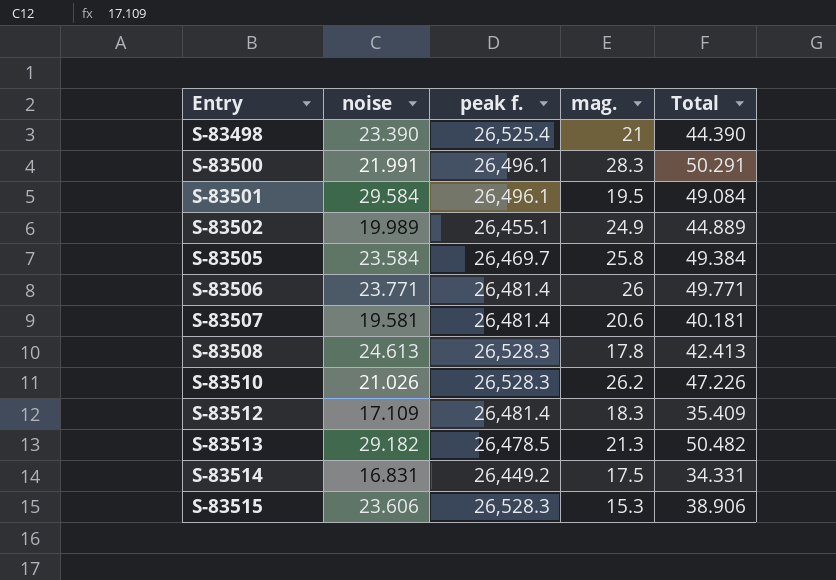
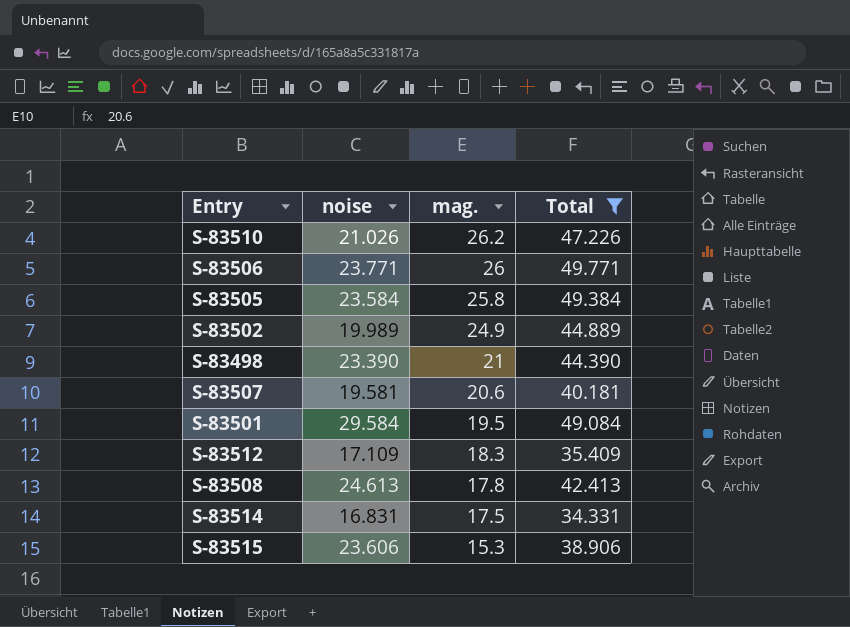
filter: none -> Total <= 49.771
row order: Entry ascending -> mag. descending
column peak f. | position: 3 -> none

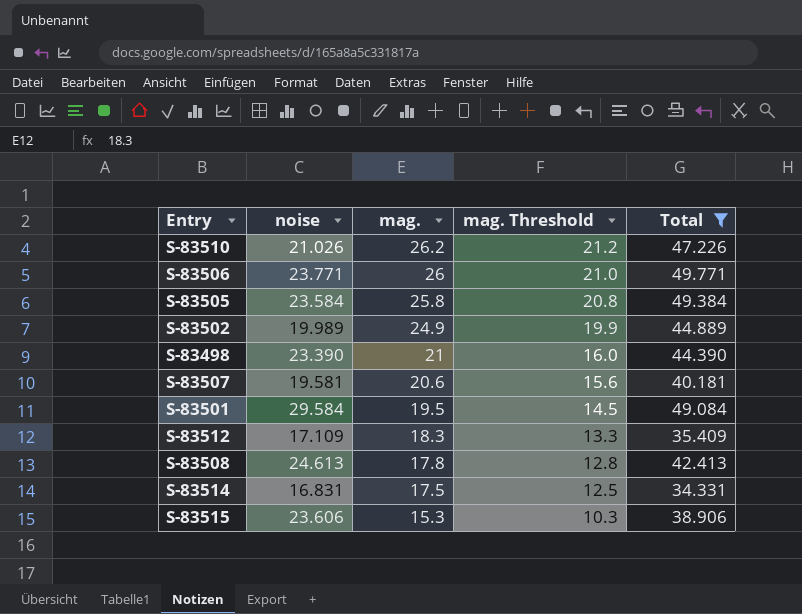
column mag. Threshold | formula: none -> [mag.] - 5

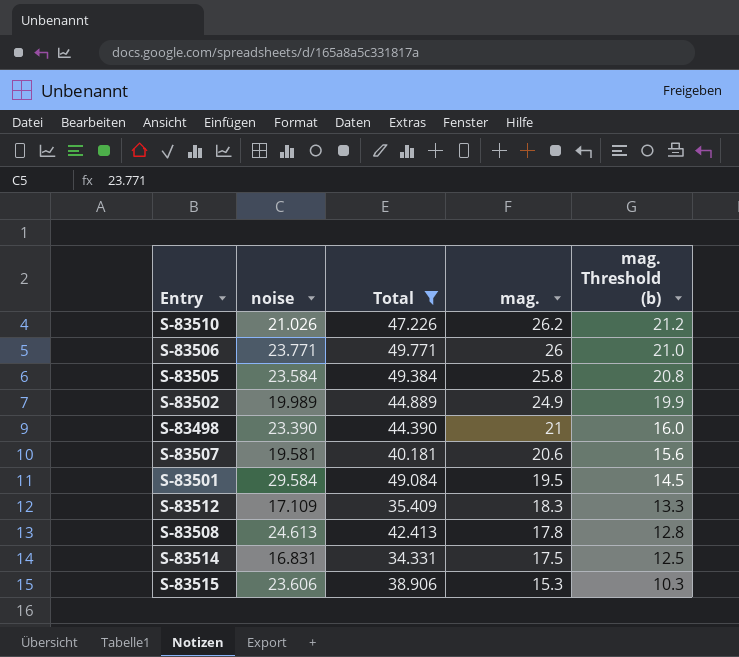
column Total | position: 5 -> 3
column name: mag. Threshold -> mag. Threshold (b)

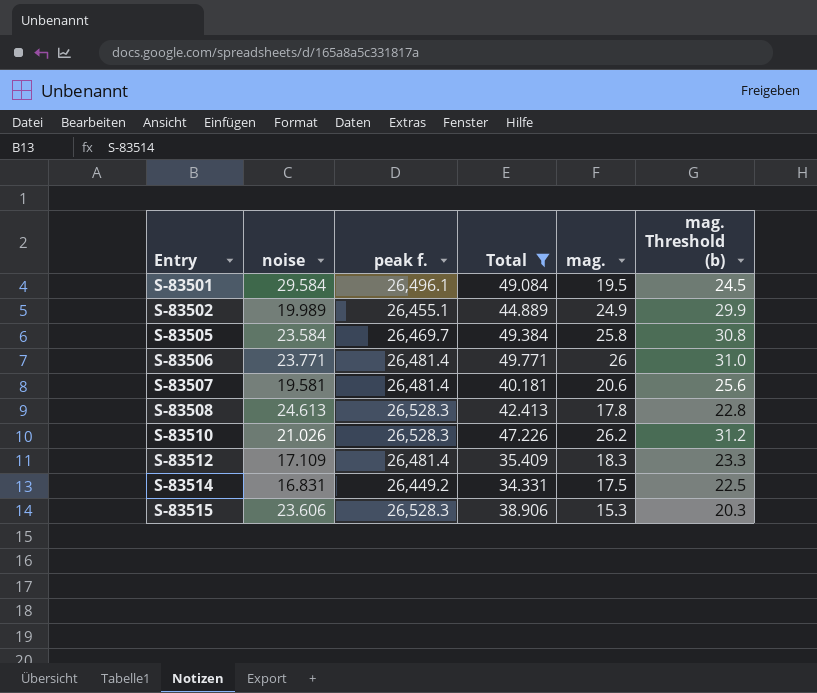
row order: mag. descending -> Entry ascending
column peak f. | position: none -> 3
column mag. Threshold (b) | formula: [mag.] - 5 -> [mag.] + 5
row S-83498: 23.390 | 44.390 | 21 | 16.0 -> none

